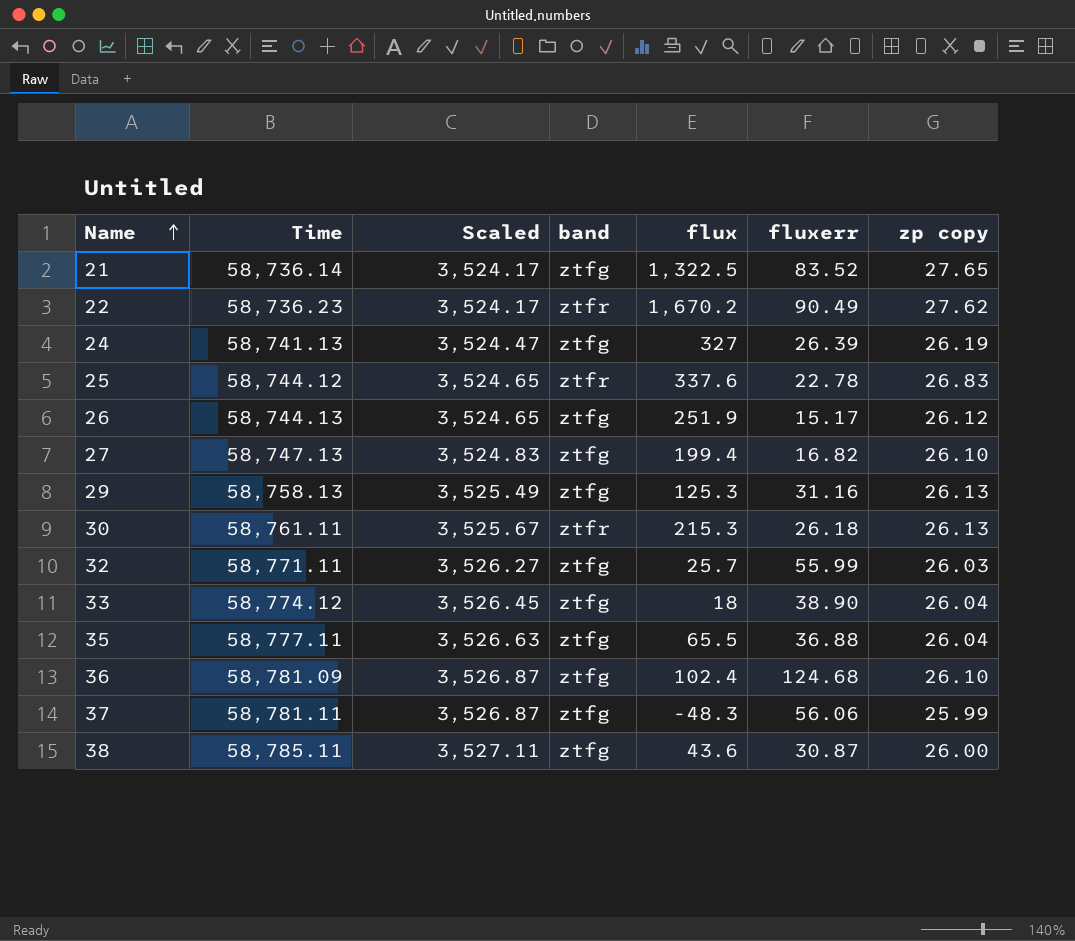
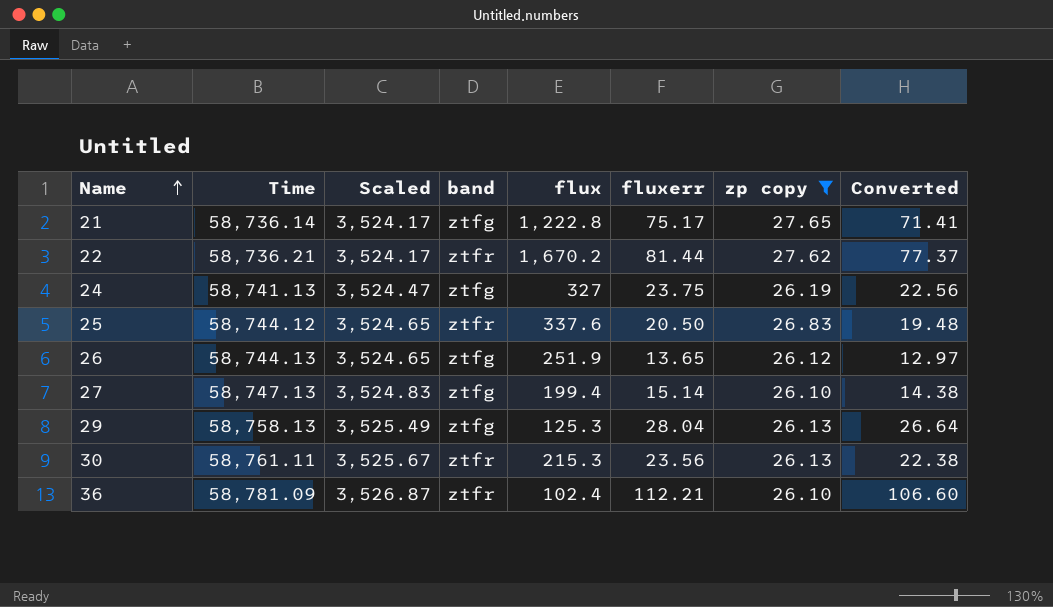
filter: none -> zp copy >= 26.10
column Converted | formula: none -> [fluxerr] * 0.95
21 | flux: 1,322.5 -> 1,222.8
21 | fluxerr: 83.52 -> 75.17
22 | Time: 58,736.23 -> 58,736.21
22 | fluxerr: 90.49 -> 81.44
24 | fluxerr: 26.39 -> 23.75
25 | fluxerr: 22.78 -> 20.50
26 | fluxerr: 15.17 -> 13.65
27 | fluxerr: 16.82 -> 15.14
29 | fluxerr: 31.16 -> 28.04
30 | fluxerr: 26.18 -> 23.56
36 | band: ztfg -> ztfr
36 | fluxerr: 124.68 -> 112.21

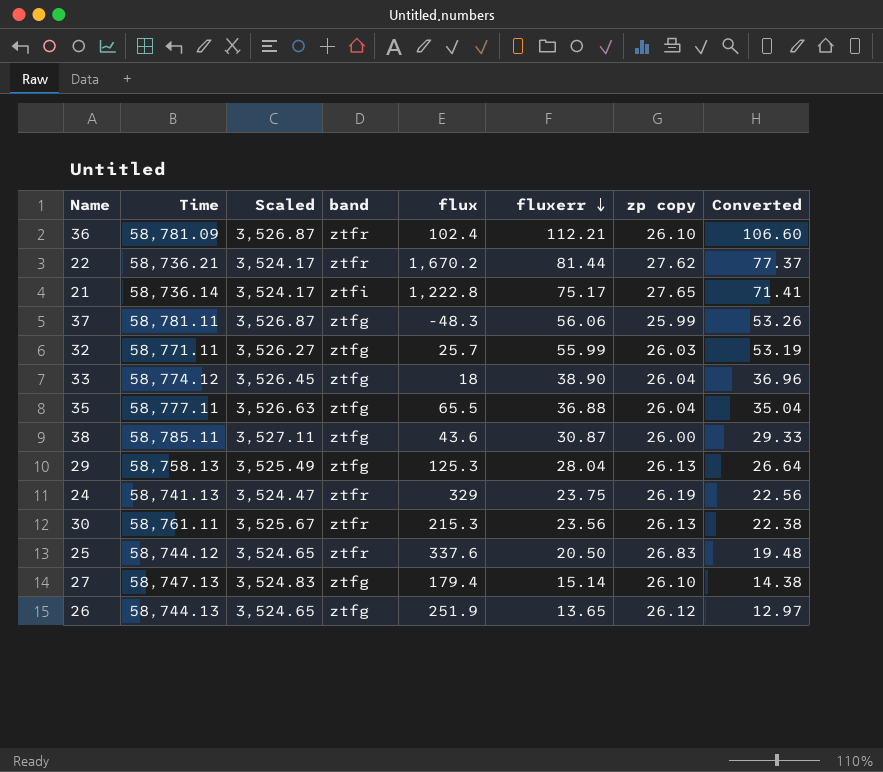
filter: zp copy >= 26.10 -> none
row order: Name ascending -> fluxerr descending
21 | band: ztfg -> ztfi
24 | band: ztfg -> ztfr
24 | flux: 327 -> 329
27 | flux: 199.4 -> 179.4

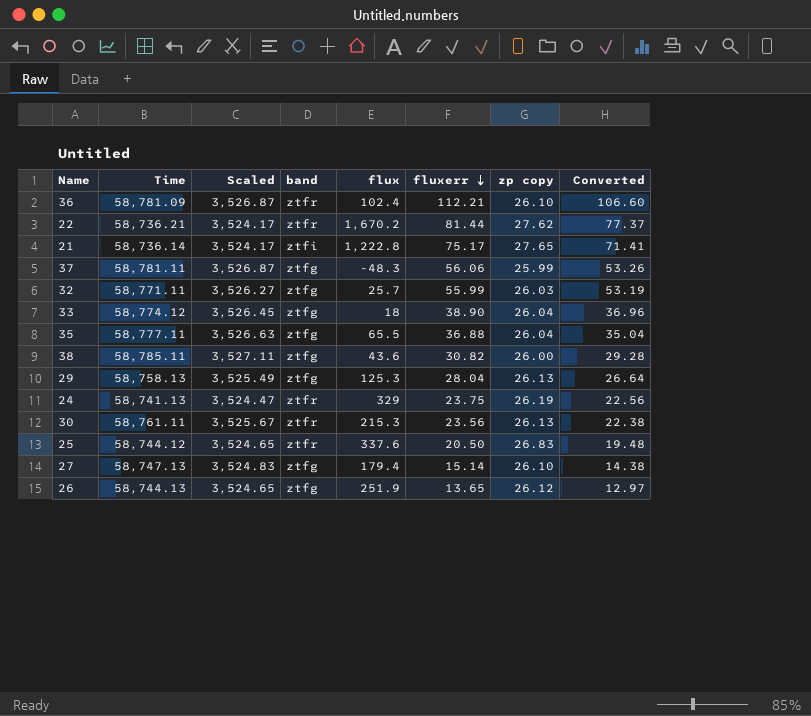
38 | fluxerr: 30.87 -> 30.82
38 | Converted: 29.33 -> 29.28

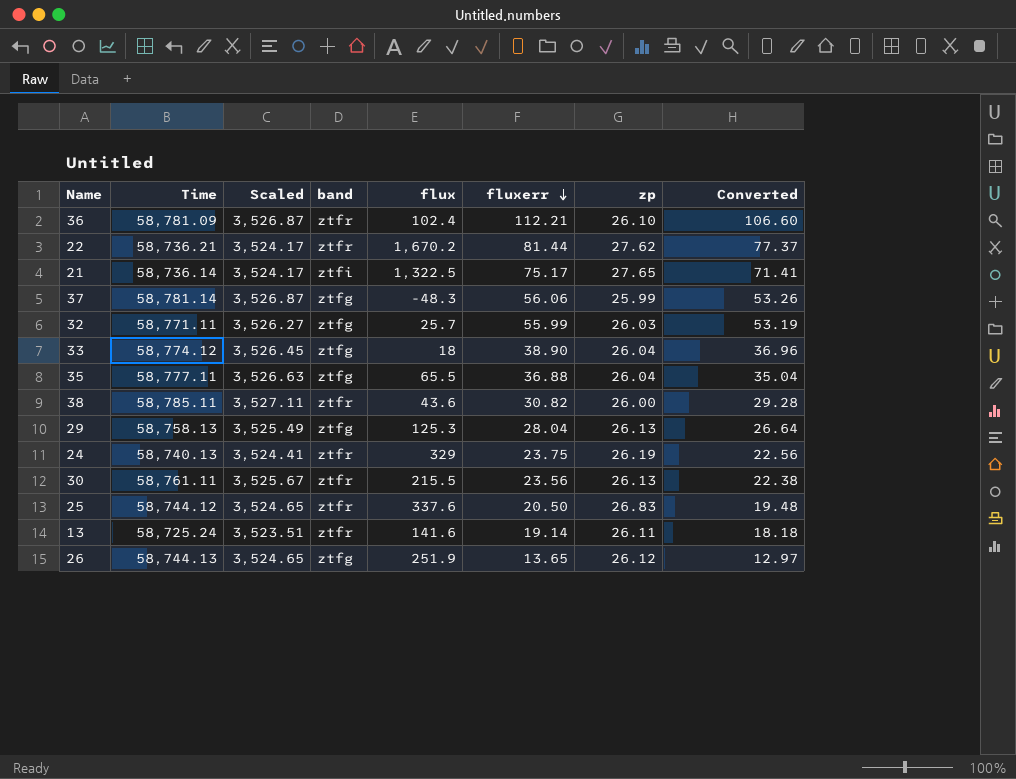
column name: zp copy -> zp
row 27: 58,747.13 | 3,524.83 | ztfg | 179.4 | 15.14 | 26.10 | 14.38 -> none
21 | flux: 1,222.8 -> 1,322.5
37 | Time: 58,781.11 -> 58,781.14
38 | band: ztfg -> ztfr
24 | Time: 58,741.13 -> 58,740.13
24 | Scaled: 3,524.47 -> 3,524.41
30 | flux: 215.3 -> 215.5
row 13: none -> 58,725.24 | 3,523.51 | ztfr | 141.6 | 19.14 | 26.11 | 18.18

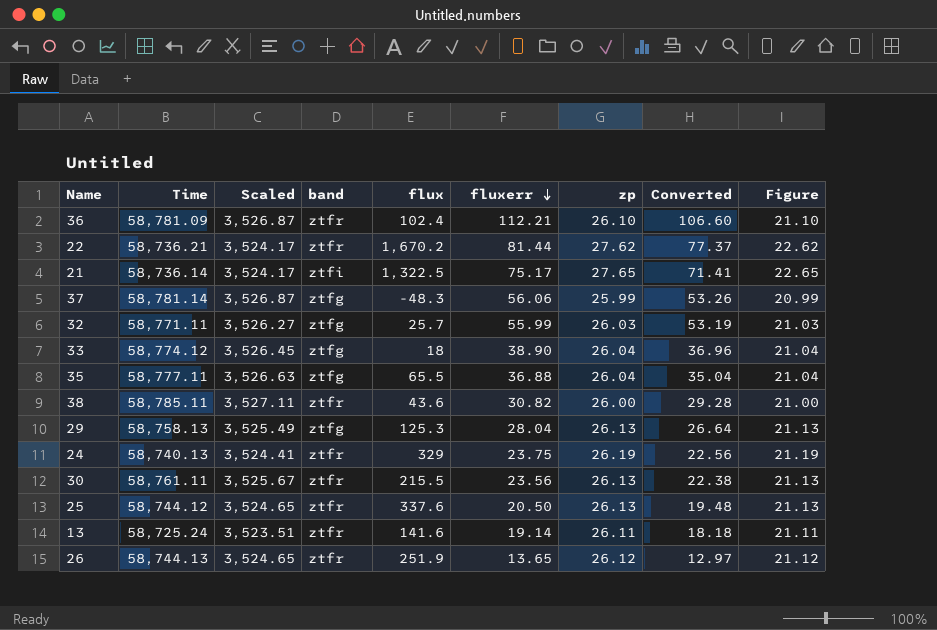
column Figure | formula: none -> [zp] - 5
25 | zp: 26.83 -> 26.13
26 | band: ztfg -> ztfr

